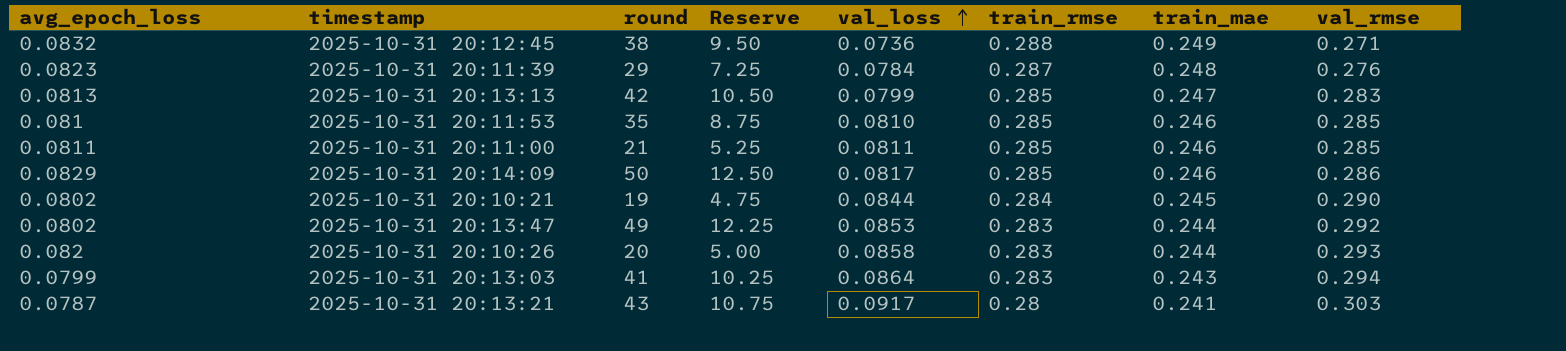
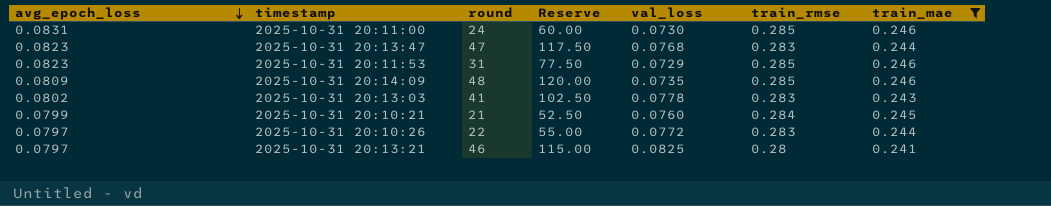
filter: none -> train_mae <= 0.246
row order: val_loss ascending -> avg_epoch_loss descending
column val_rmse | position: 8 -> none
column Reserve | formula: [round] * 0.25 -> [round] * 2.5
2025-10-31 20:11:00 | avg_epoch_loss: 0.0811 -> 0.0831
2025-10-31 20:11:00 | round: 21 -> 24
2025-10-31 20:11:00 | val_loss: 0.0811 -> 0.0730
2025-10-31 20:13:47 | avg_epoch_loss: 0.0802 -> 0.0823
2025-10-31 20:13:47 | round: 49 -> 47
2025-10-31 20:13:47 | val_loss: 0.0853 -> 0.0768
2025-10-31 20:11:53 | avg_epoch_loss: 0.081 -> 0.0823
2025-10-31 20:11:53 | round: 35 -> 31
2025-10-31 20:11:53 | val_loss: 0.0810 -> 0.0729
2025-10-31 20:14:09 | avg_epoch_loss: 0.0829 -> 0.0809
2025-10-31 20:14:09 | round: 50 -> 48
2025-10-31 20:14:09 | val_loss: 0.0817 -> 0.0735
2025-10-31 20:13:03 | avg_epoch_loss: 0.0799 -> 0.0802
2025-10-31 20:13:03 | val_loss: 0.0864 -> 0.0778
2025-10-31 20:10:21 | avg_epoch_loss: 0.0802 -> 0.0799
2025-10-31 20:10:21 | round: 19 -> 21
2025-10-31 20:10:21 | val_loss: 0.0844 -> 0.0760
2025-10-31 20:10:26 | avg_epoch_loss: 0.082 -> 0.0797
2025-10-31 20:10:26 | round: 20 -> 22
2025-10-31 20:10:26 | val_loss: 0.0858 -> 0.0772
2025-10-31 20:13:21 | avg_epoch_loss: 0.0787 -> 0.0797
2025-10-31 20:13:21 | round: 43 -> 46
2025-10-31 20:13:21 | val_loss: 0.0917 -> 0.0825

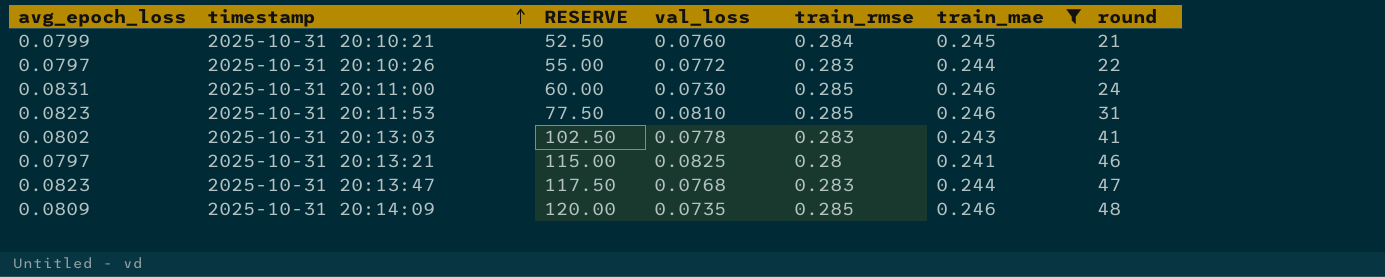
row order: avg_epoch_loss descending -> timestamp ascending
column name: Reserve -> RESERVE
column round | position: 3 -> 7
2025-10-31 20:11:53 | val_loss: 0.0729 -> 0.0810

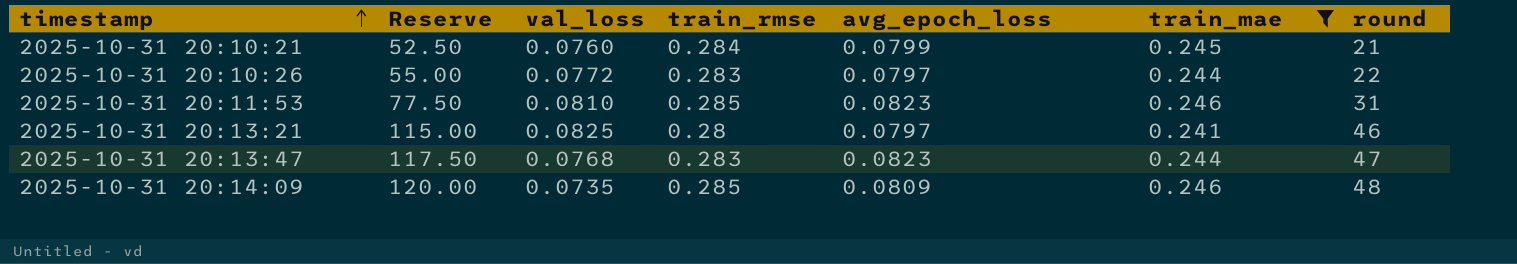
column name: RESERVE -> Reserve
column avg_epoch_loss | position: 1 -> 5
row 2025-10-31 20:11:00: 0.0831 | 60.00 | 0.0730 | 0.285 | 0.246 | 24 -> none
row 2025-10-31 20:13:03: 0.0802 | 102.50 | 0.0778 | 0.283 | 0.243 | 41 -> none

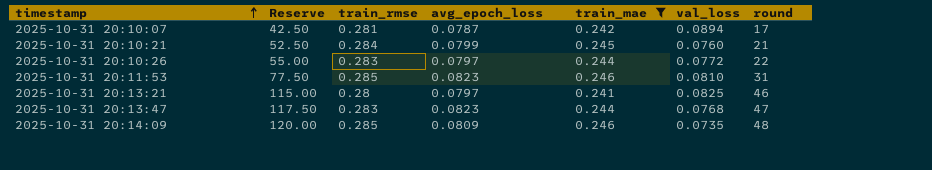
column val_loss | position: 3 -> 6
row 2025-10-31 20:10:07: none -> 42.50 | 0.281 | 0.0787 | 0.242 | 0.0894 | 17

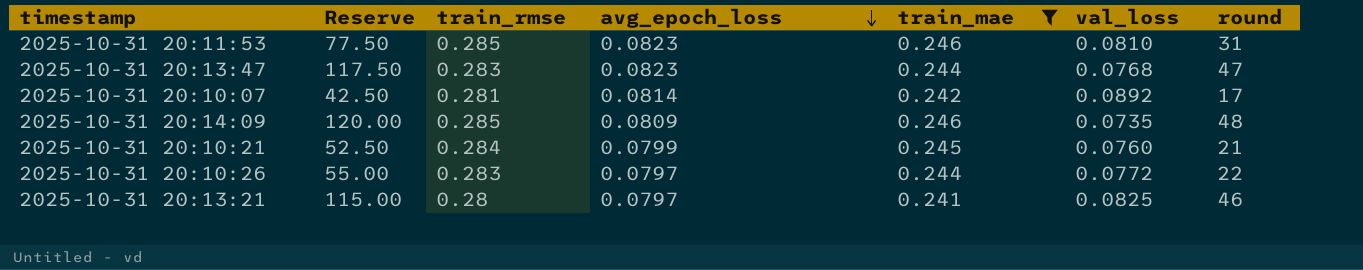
row order: timestamp ascending -> avg_epoch_loss descending
2025-10-31 20:10:07 | avg_epoch_loss: 0.0787 -> 0.0814
2025-10-31 20:10:07 | val_loss: 0.0894 -> 0.0892

